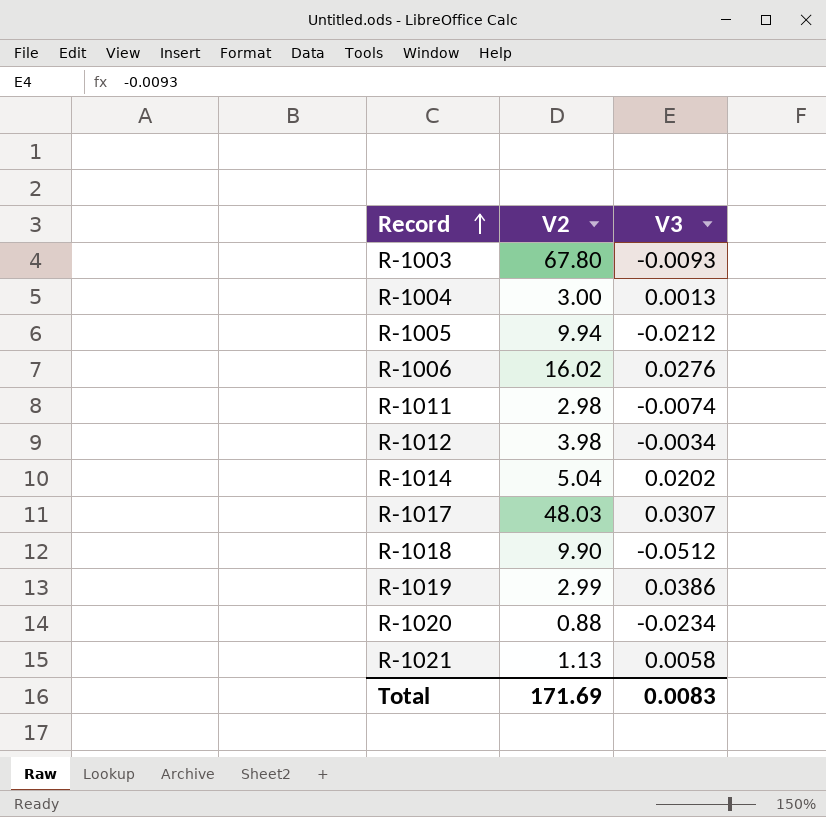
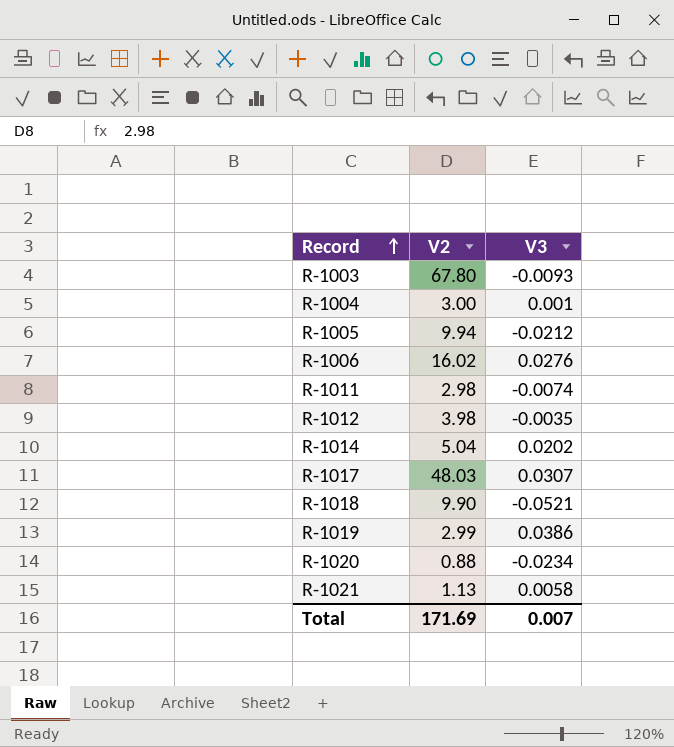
R-1004 | V3: 0.0013 -> 0.001
R-1012 | V3: -0.0034 -> -0.0035
R-1018 | V3: -0.0512 -> -0.0521
Total | V3: 0.0083 -> 0.007

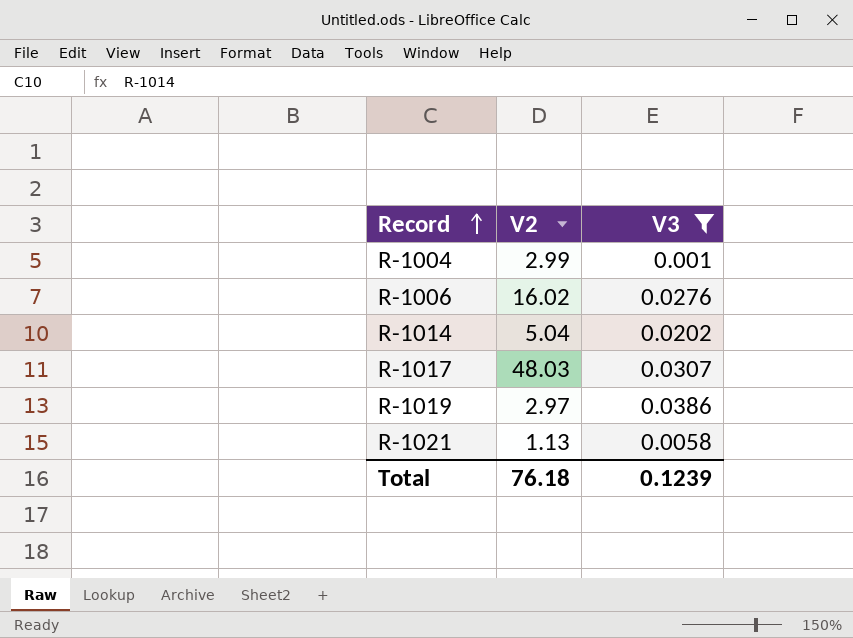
filter: none -> V3 >= 0.001
R-1004 | V2: 3.00 -> 2.99
R-1019 | V2: 2.99 -> 2.97
Total | V2: 171.69 -> 76.18
Total | V3: 0.007 -> 0.1239

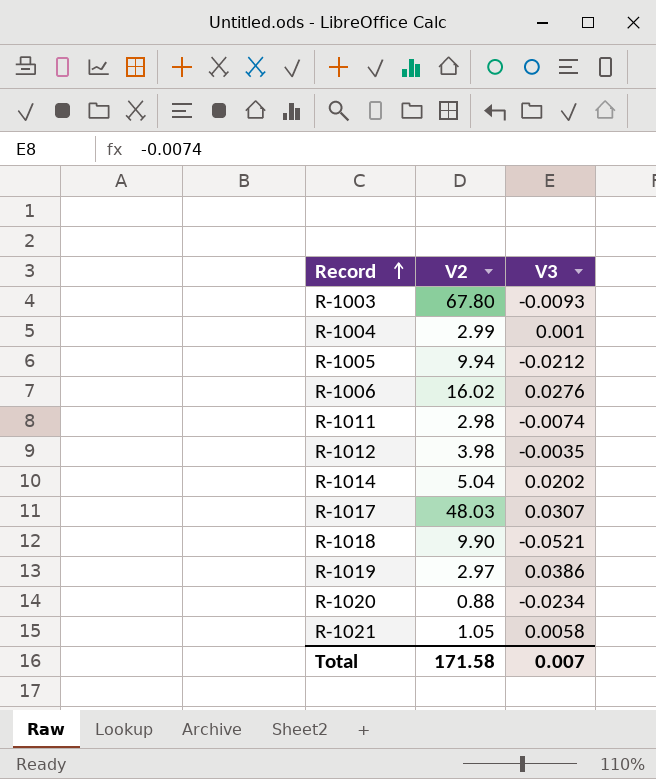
filter: V3 >= 0.001 -> none
R-1021 | V2: 1.13 -> 1.05
Total | V2: 76.18 -> 171.58
Total | V3: 0.1239 -> 0.007

